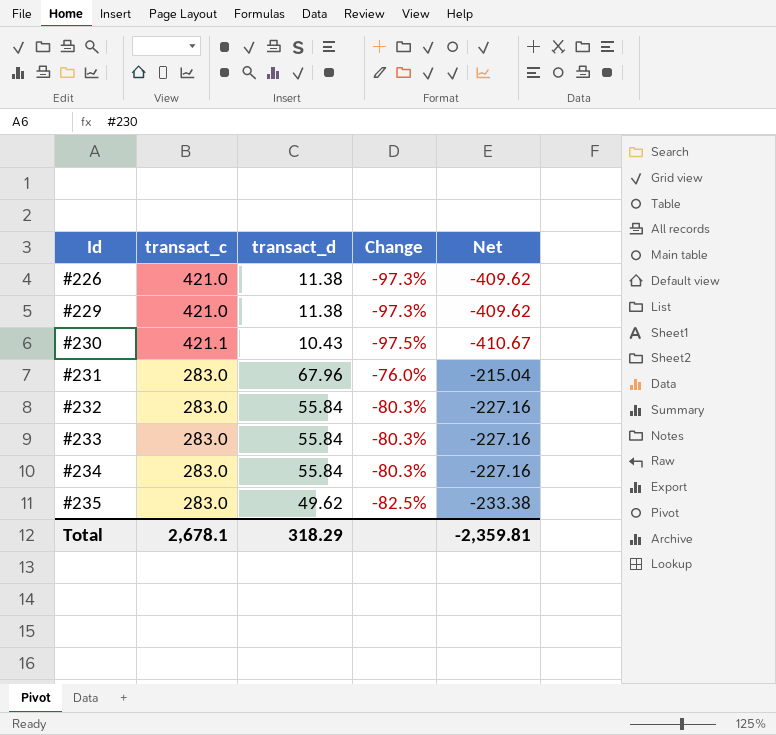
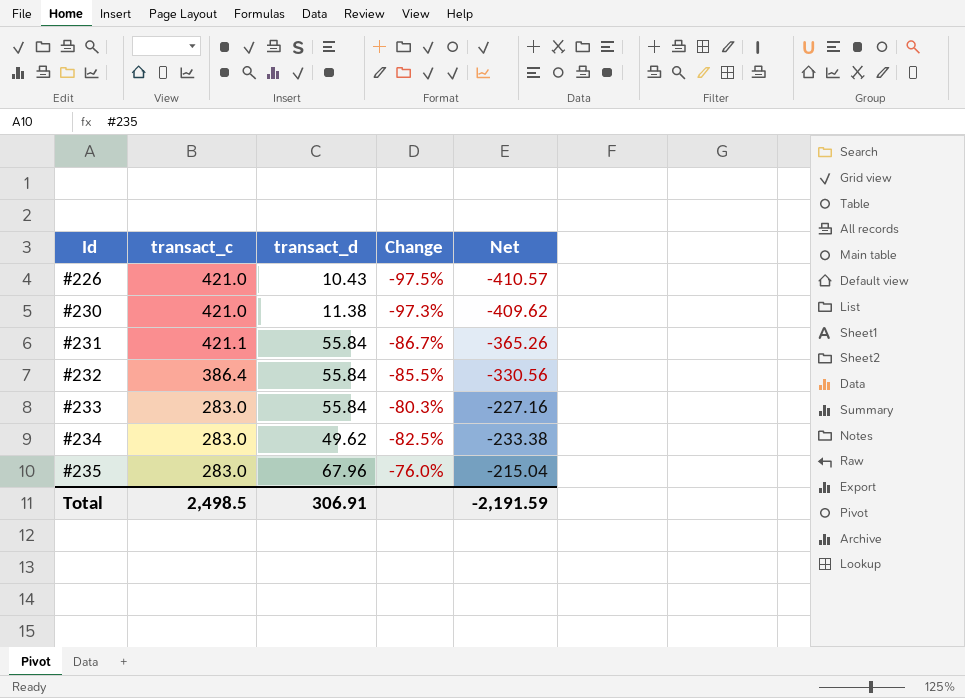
row #229: 421.0 | 11.38 | -97.3% | -409.62 -> none
#226 | transact_d: 11.38 -> 10.43
#226 | Change: -97.3% -> -97.5%
#226 | Net: -409.62 -> -410.57
#230 | transact_c: 421.1 -> 421.0
#230 | transact_d: 10.43 -> 11.38
#230 | Change: -97.5% -> -97.3%
#230 | Net: -410.67 -> -409.62
#231 | transact_c: 283.0 -> 421.1
#231 | transact_d: 67.96 -> 55.84
#231 | Change: -76.0% -> -86.7%
#231 | Net: -215.04 -> -365.26
#232 | transact_c: 283.0 -> 386.4
#232 | Change: -80.3% -> -85.5%
#232 | Net: -227.16 -> -330.56
#234 | transact_d: 55.84 -> 49.62
#234 | Change: -80.3% -> -82.5%
#234 | Net: -227.16 -> -233.38
#235 | transact_d: 49.62 -> 67.96
#235 | Change: -82.5% -> -76.0%
#235 | Net: -233.38 -> -215.04
Total | transact_c: 2,678.1 -> 2,498.5
Total | transact_d: 318.29 -> 306.91
Total | Net: -2,359.81 -> -2,191.59

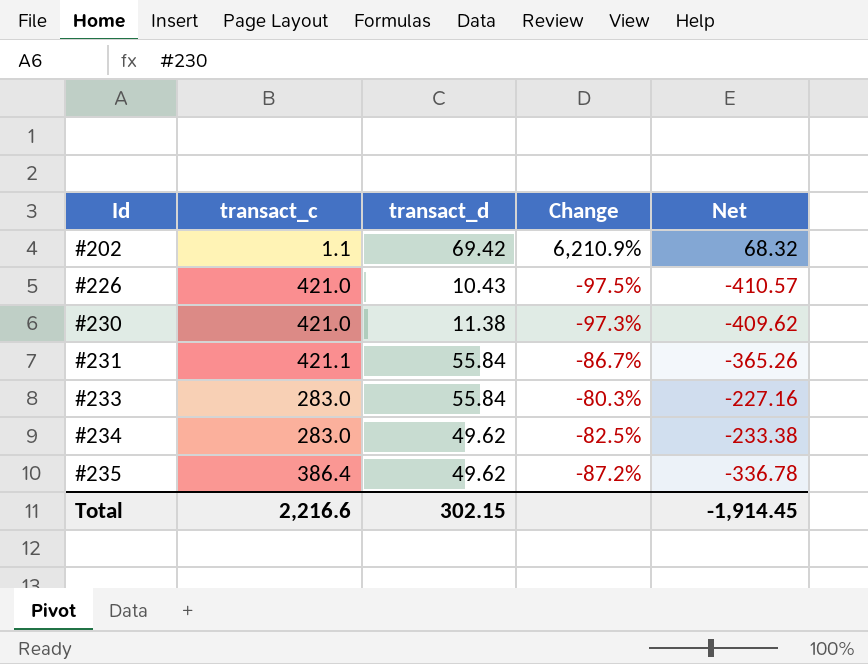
row #232: 386.4 | 55.84 | -85.5% | -330.56 -> none
row #202: none -> 1.1 | 69.42 | 6,210.9% | 68.32
#235 | transact_c: 283.0 -> 386.4
#235 | transact_d: 67.96 -> 49.62
#235 | Change: -76.0% -> -87.2%
#235 | Net: -215.04 -> -336.78
Total | transact_c: 2,498.5 -> 2,216.6
Total | transact_d: 306.91 -> 302.15
Total | Net: -2,191.59 -> -1,914.45

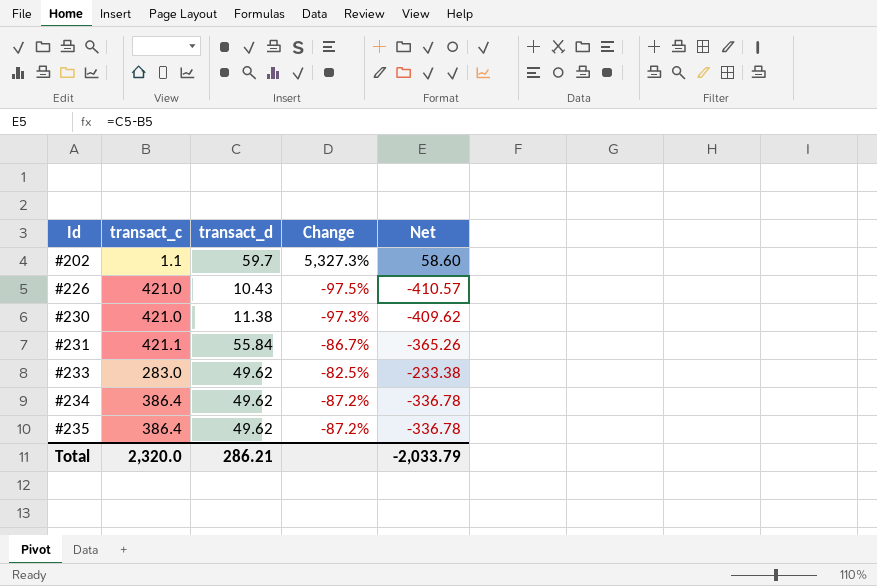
#202 | transact_d: 69.42 -> 59.7
#202 | Change: 6,210.9% -> 5,327.3%
#202 | Net: 68.32 -> 58.60
#233 | transact_d: 55.84 -> 49.62
#233 | Change: -80.3% -> -82.5%
#233 | Net: -227.16 -> -233.38
#234 | transact_c: 283.0 -> 386.4
#234 | Change: -82.5% -> -87.2%
#234 | Net: -233.38 -> -336.78
Total | transact_c: 2,216.6 -> 2,320.0
Total | transact_d: 302.15 -> 286.21
Total | Net: -1,914.45 -> -2,033.79

